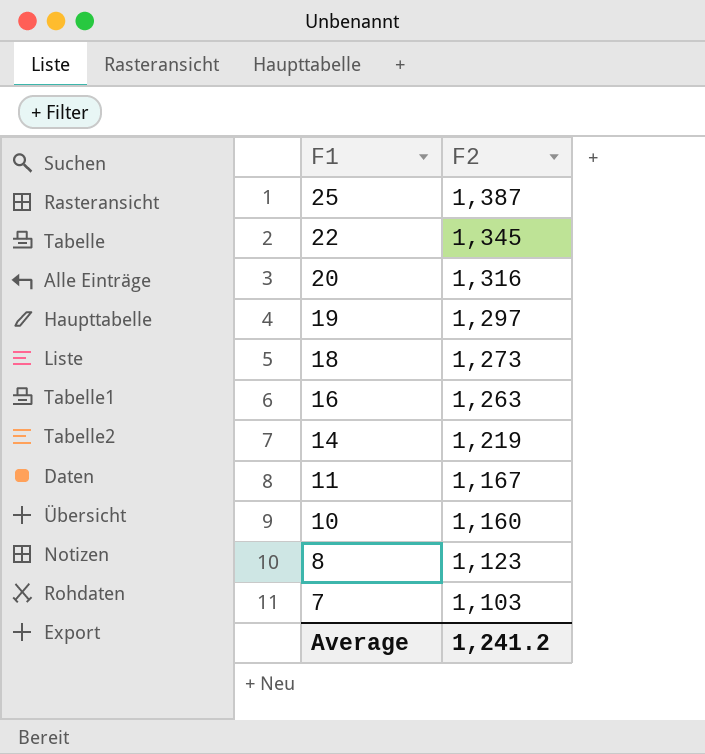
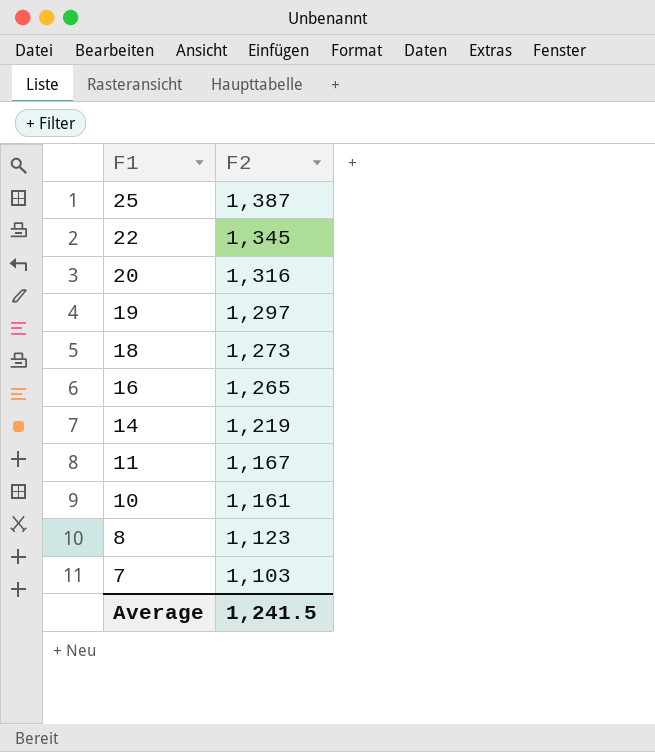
16 | F2: 1,263 -> 1,265
10 | F2: 1,160 -> 1,161
Average | F2: 1,241.2 -> 1,241.5

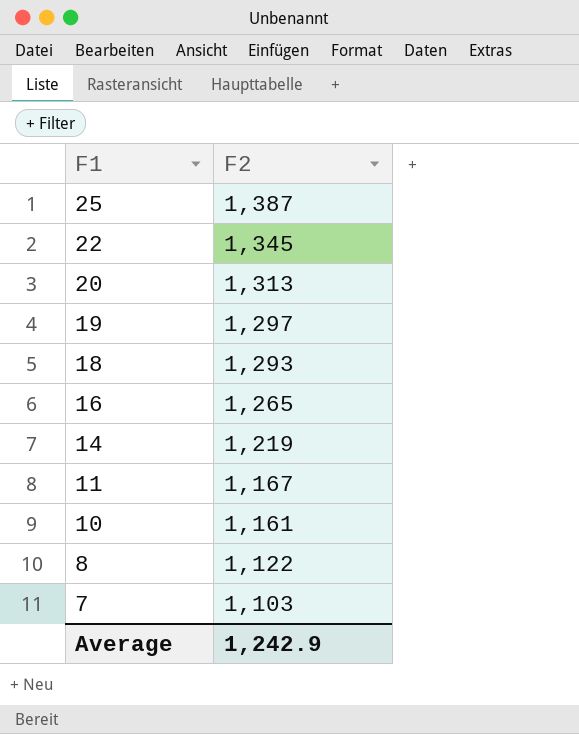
20 | F2: 1,316 -> 1,313
18 | F2: 1,273 -> 1,293
8 | F2: 1,123 -> 1,122
Average | F2: 1,241.5 -> 1,242.9

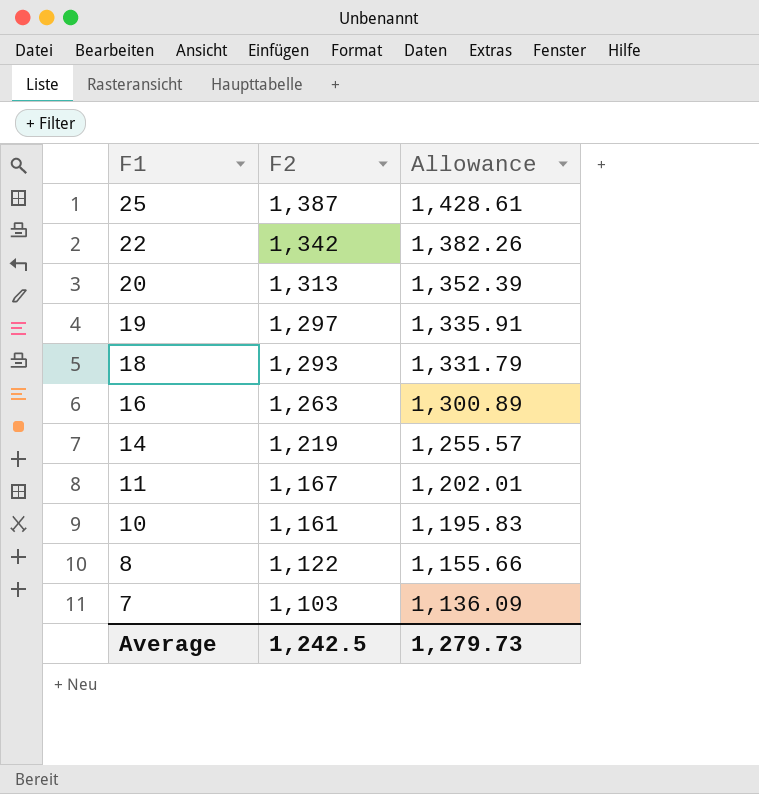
column Allowance | formula: none -> [F2] * 1.03
22 | F2: 1,345 -> 1,342
16 | F2: 1,265 -> 1,263
Average | F2: 1,242.9 -> 1,242.5

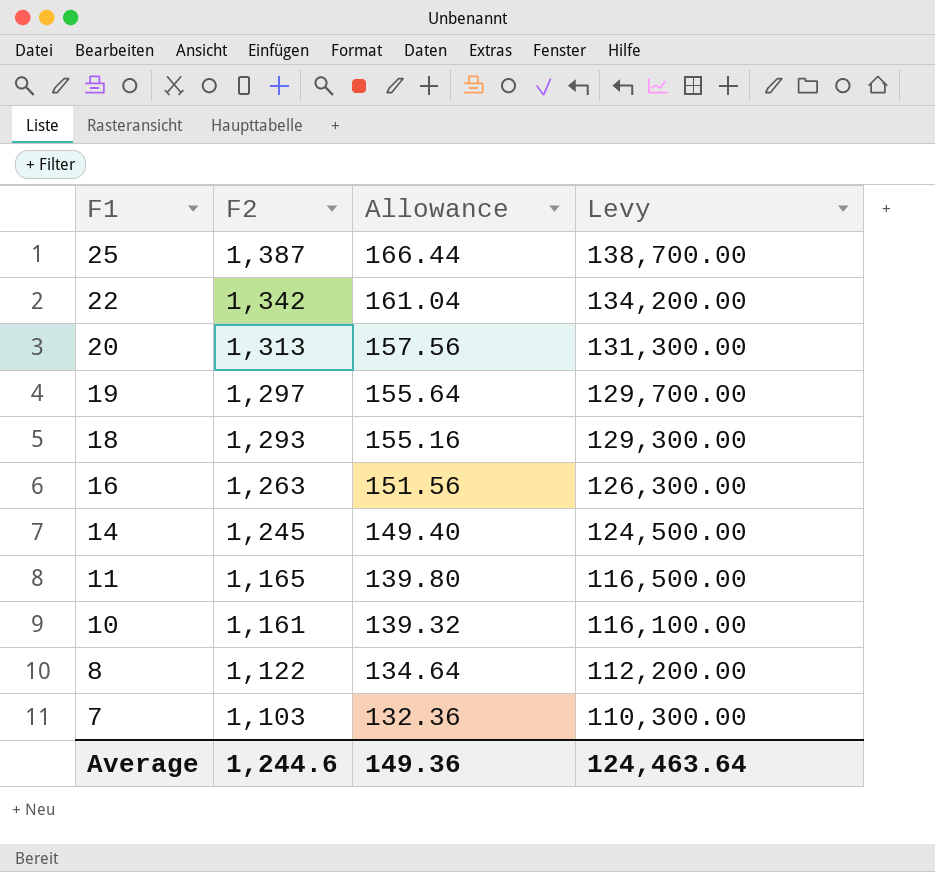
column Allowance | formula: [F2] * 1.03 -> [F2] * 0.12
column Levy | formula: none -> [F2] * 100
14 | F2: 1,219 -> 1,245
11 | F2: 1,167 -> 1,165
Average | F2: 1,242.5 -> 1,244.6
Average | Allowance: 1,279.73 -> 149.36

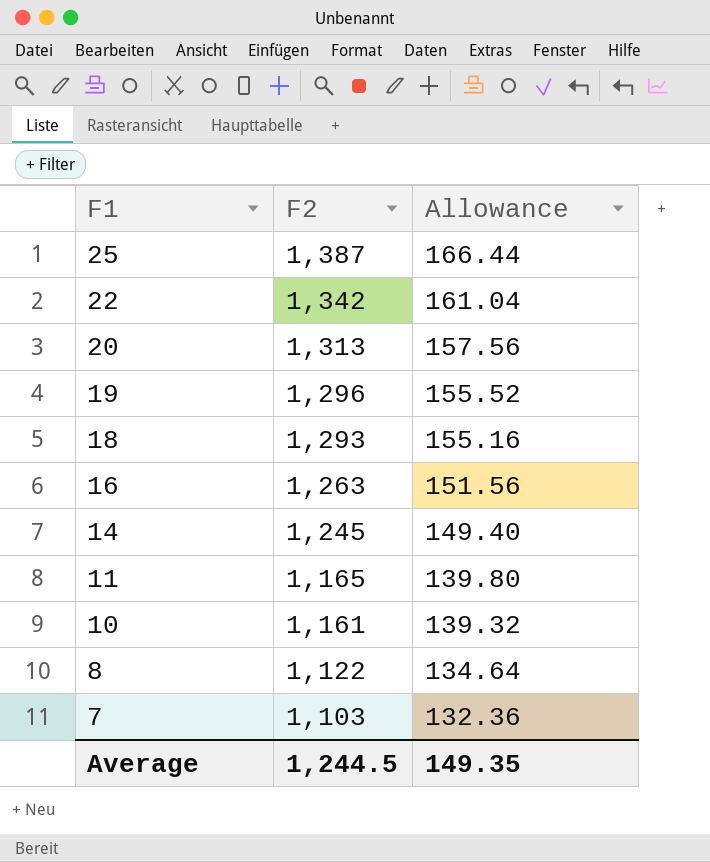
column Levy | formula: [F2] * 100 -> none
19 | F2: 1,297 -> 1,296
19 | Allowance: 155.64 -> 155.52
Average | F2: 1,244.6 -> 1,244.5
Average | Allowance: 149.36 -> 149.35

